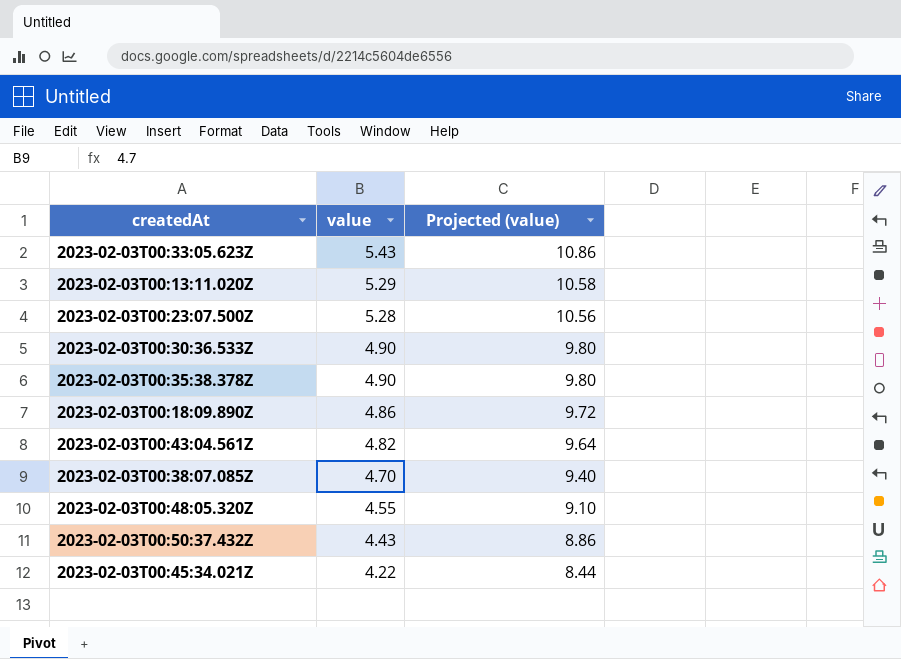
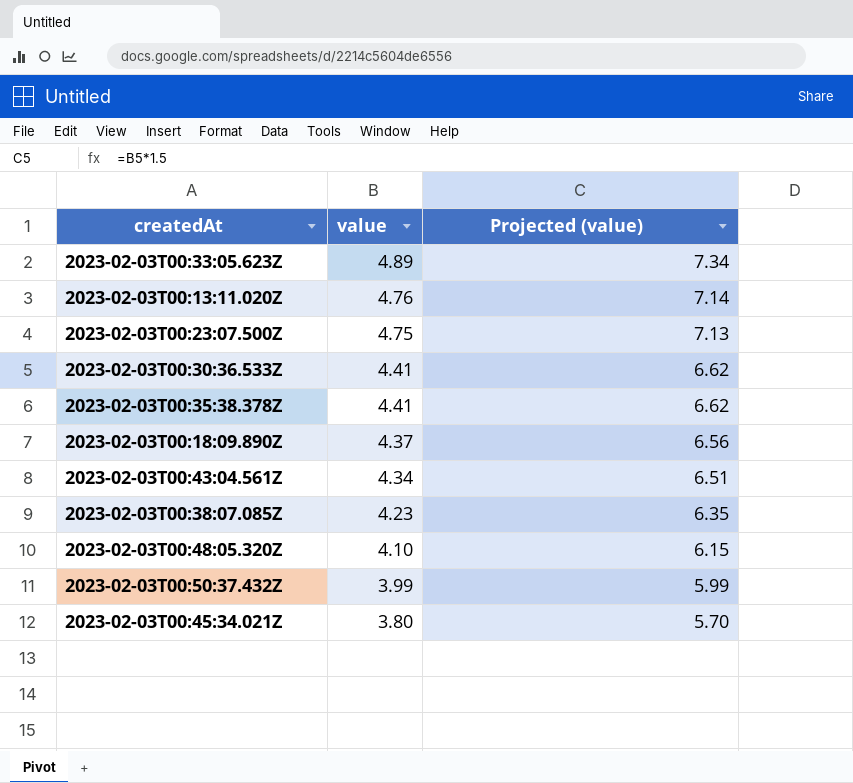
column Projected (value) | formula: [value] * 2 -> [value] * 1.5
2023-02-03T00:33:05.623Z | value: 5.43 -> 4.89
2023-02-03T00:13:11.020Z | value: 5.29 -> 4.76
2023-02-03T00:23:07.500Z | value: 5.28 -> 4.75
2023-02-03T00:30:36.533Z | value: 4.90 -> 4.41
2023-02-03T00:35:38.378Z | value: 4.90 -> 4.41
2023-02-03T00:18:09.890Z | value: 4.86 -> 4.37
2023-02-03T00:43:04.561Z | value: 4.82 -> 4.34
2023-02-03T00:38:07.085Z | value: 4.70 -> 4.23
2023-02-03T00:48:05.320Z | value: 4.55 -> 4.10
2023-02-03T00:50:37.432Z | value: 4.43 -> 3.99
2023-02-03T00:45:34.021Z | value: 4.22 -> 3.80

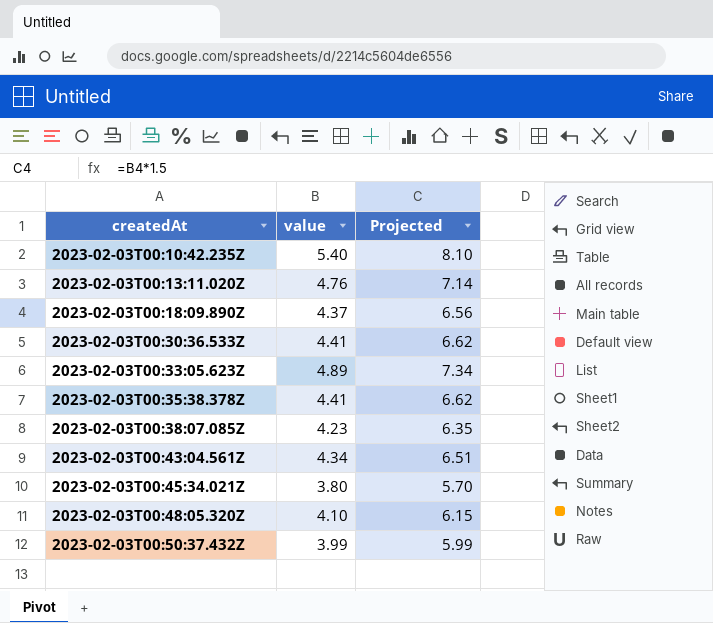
row order: value descending -> createdAt ascending
column name: Projected (value) -> Projected
row 2023-02-03T00:23:07.500Z: 4.75 | 7.13 -> none
row 2023-02-03T00:10:42.235Z: none -> 5.40 | 8.10

